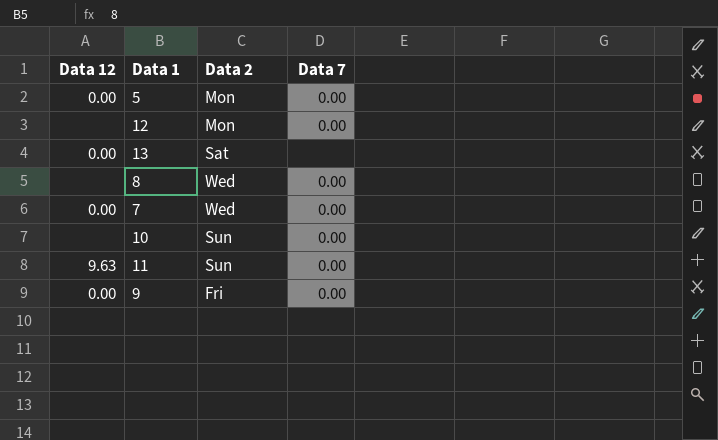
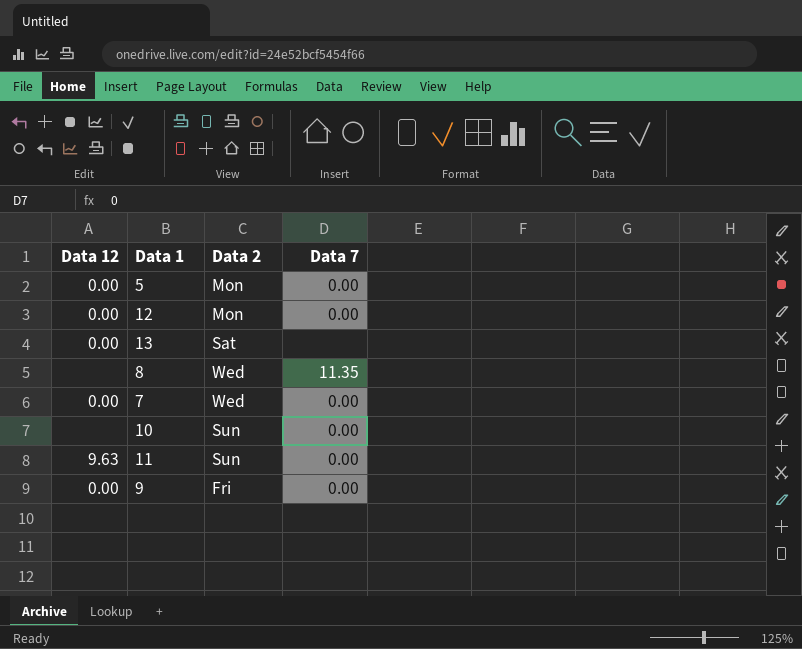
12 | Data 12: none -> 0.00
8 | Data 7: 0.00 -> 11.35

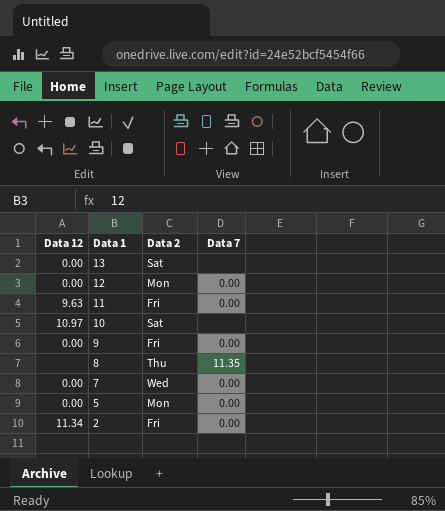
row order: none -> Data 1 descending
11 | Data 2: Sun -> Fri
10 | Data 12: none -> 10.97
10 | Data 2: Sun -> Sat
10 | Data 7: 0.00 -> none
8 | Data 2: Wed -> Thu
row 2: none -> 11.34 | Fri | 0.00

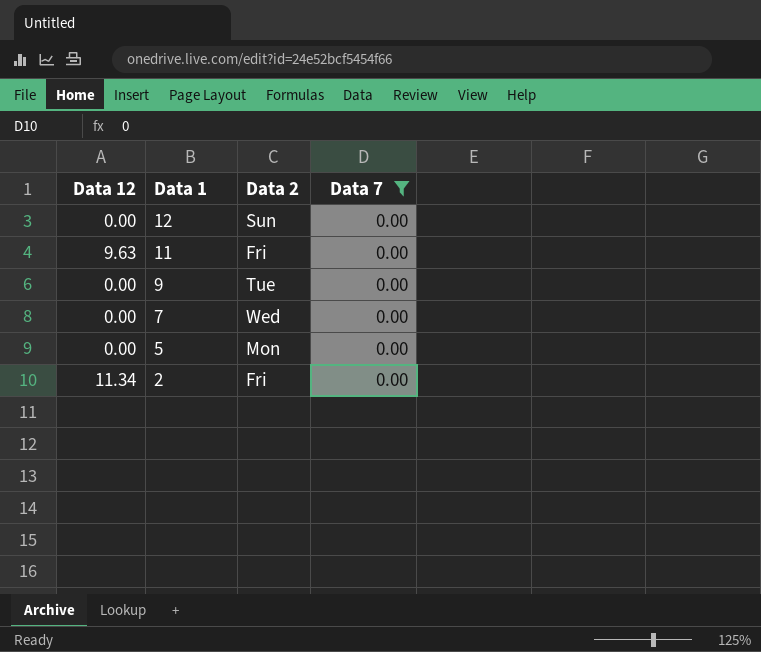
filter: none -> Data 7 = 0.00
12 | Data 2: Mon -> Sun
9 | Data 2: Fri -> Tue

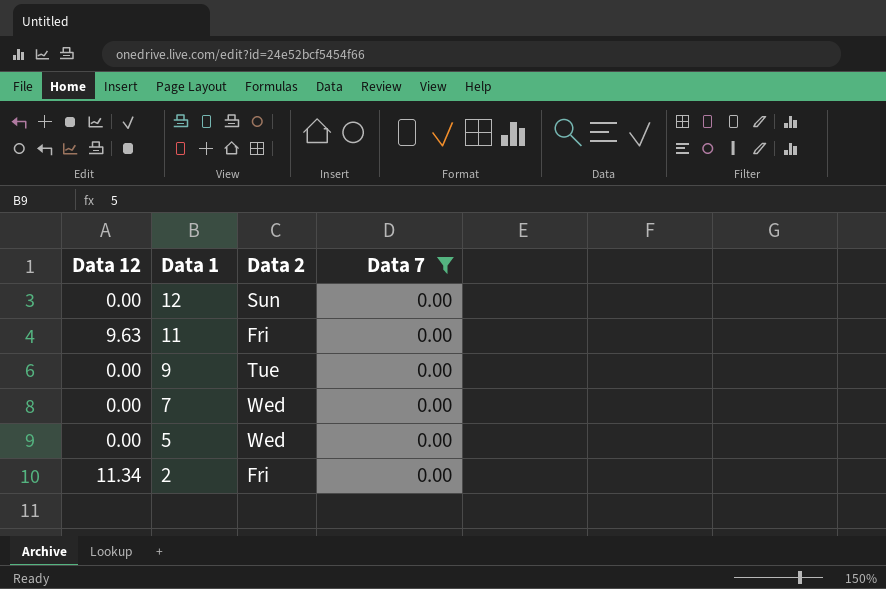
5 | Data 2: Mon -> Wed

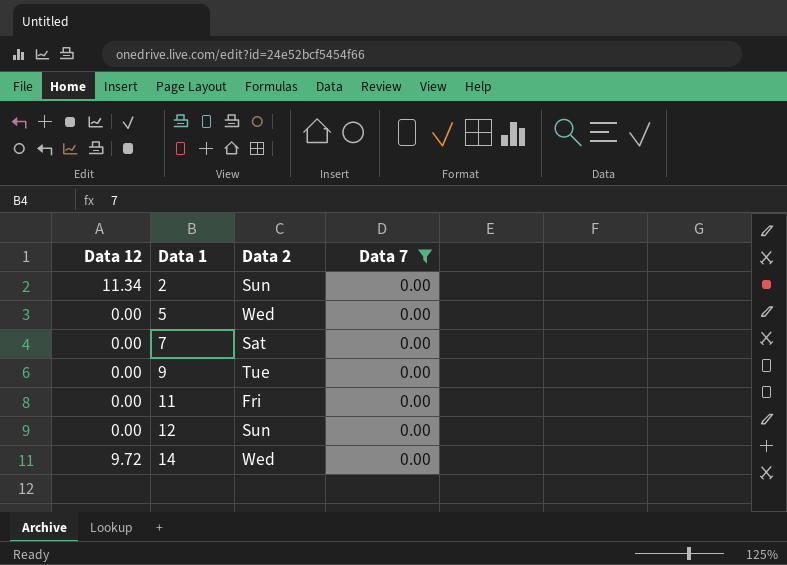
row order: Data 1 descending -> Data 1 ascending
2 | Data 2: Fri -> Sun
7 | Data 2: Wed -> Sat
11 | Data 12: 9.63 -> 0.00
row 14: none -> 9.72 | Wed | 0.00

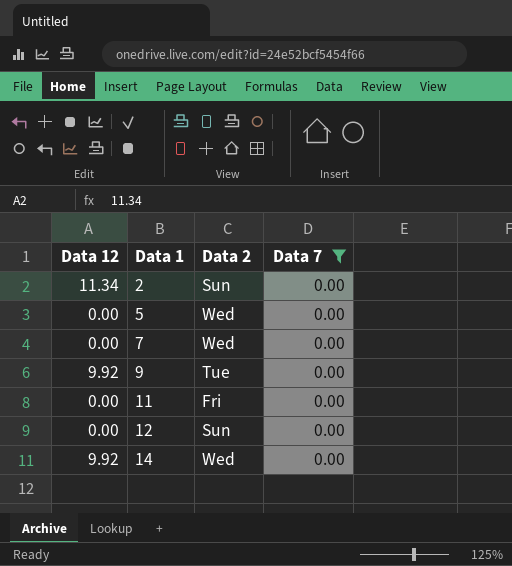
7 | Data 2: Sat -> Wed
9 | Data 12: 0.00 -> 9.92
14 | Data 12: 9.72 -> 9.92

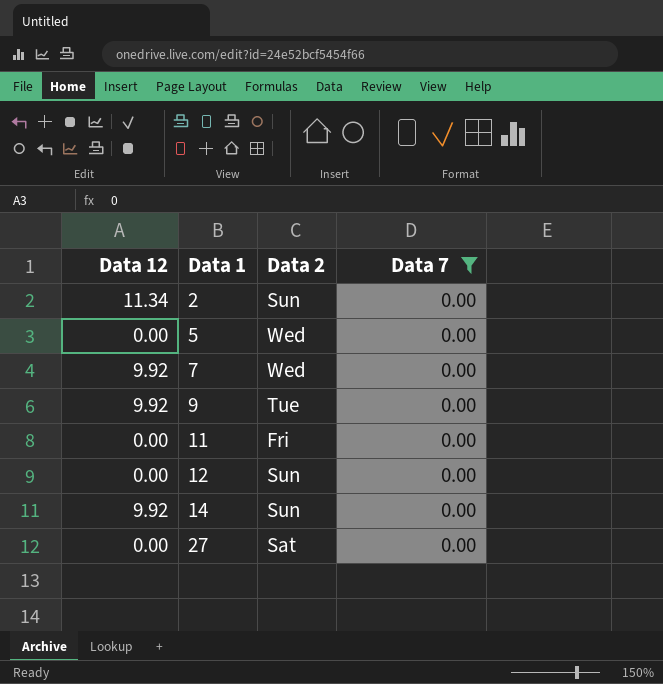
7 | Data 12: 0.00 -> 9.92
14 | Data 2: Wed -> Sun
row 27: none -> 0.00 | Sat | 0.00

